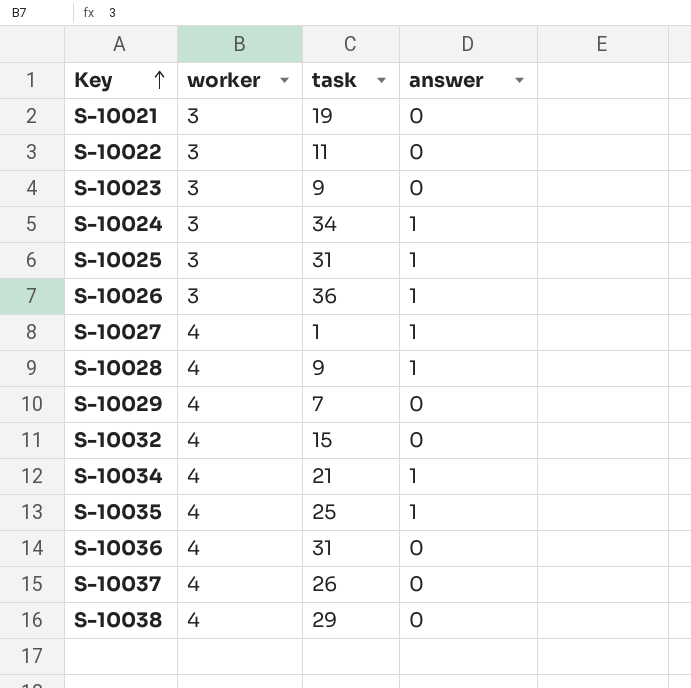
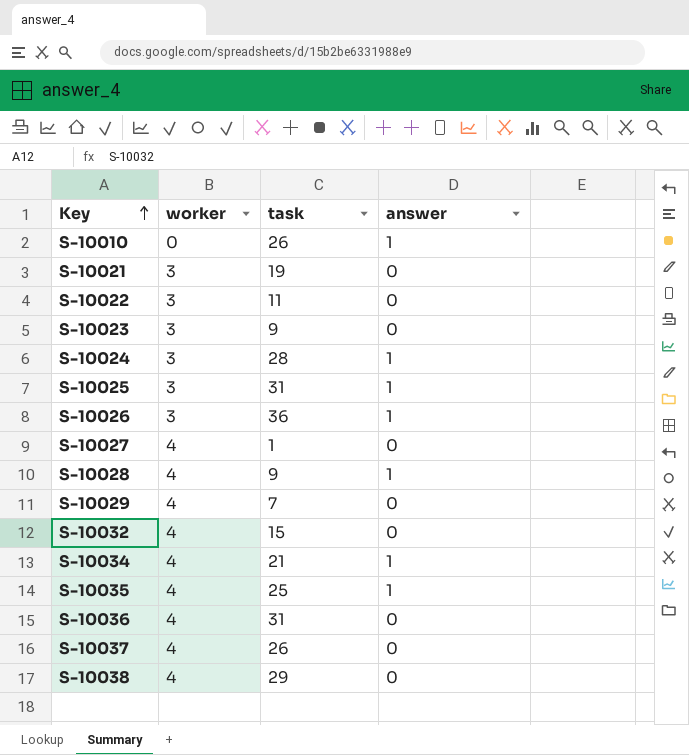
row S-10010: none -> 0 | 26 | 1
S-10024 | task: 34 -> 28
S-10027 | answer: 1 -> 0

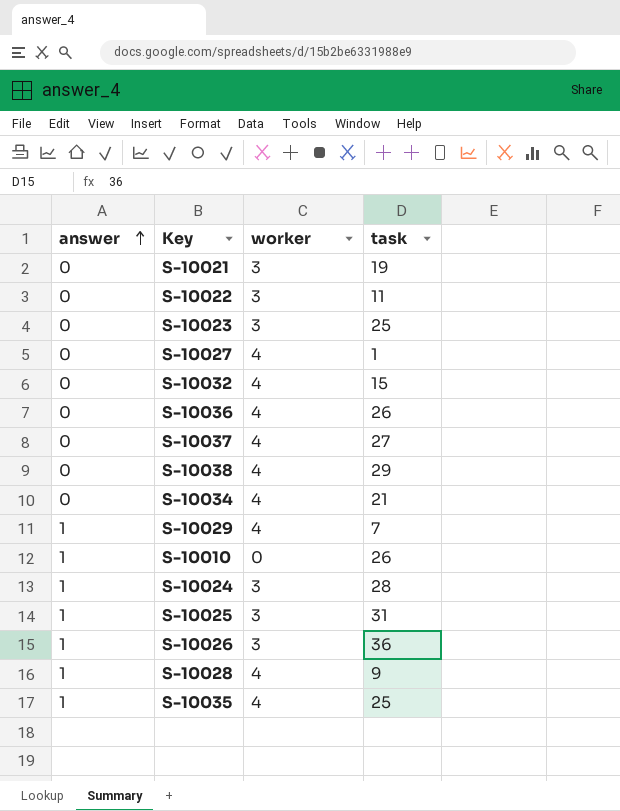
row order: Key ascending -> answer ascending
column answer | position: 4 -> 1
S-10023 | task: 9 -> 25
S-10036 | task: 31 -> 26
S-10037 | task: 26 -> 27
S-10034 | answer: 1 -> 0
S-10029 | answer: 0 -> 1

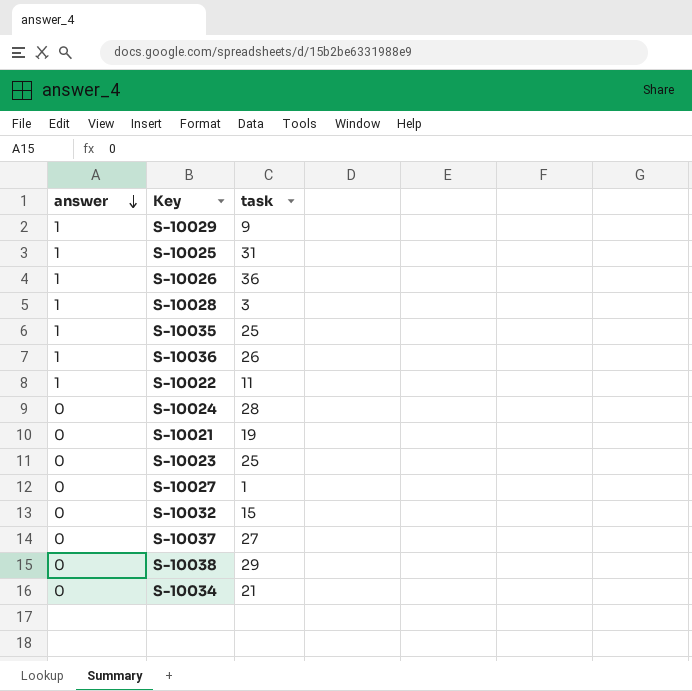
row order: answer ascending -> answer descending
column worker | position: 3 -> none
row S-10010: 1 | 0 | 26 -> none
S-10029 | task: 7 -> 9
S-10028 | task: 9 -> 3
S-10036 | answer: 0 -> 1
S-10022 | answer: 0 -> 1
S-10024 | answer: 1 -> 0

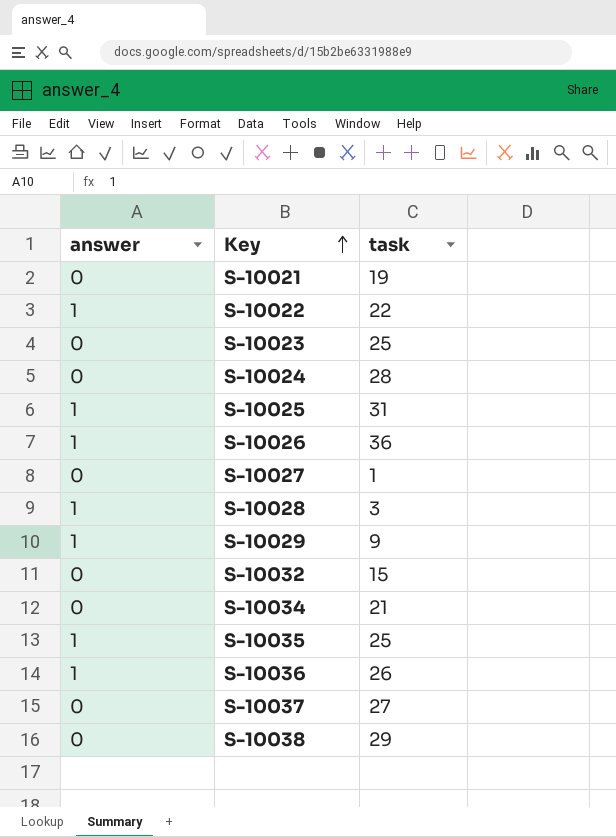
row order: answer descending -> Key ascending
S-10022 | task: 11 -> 22

